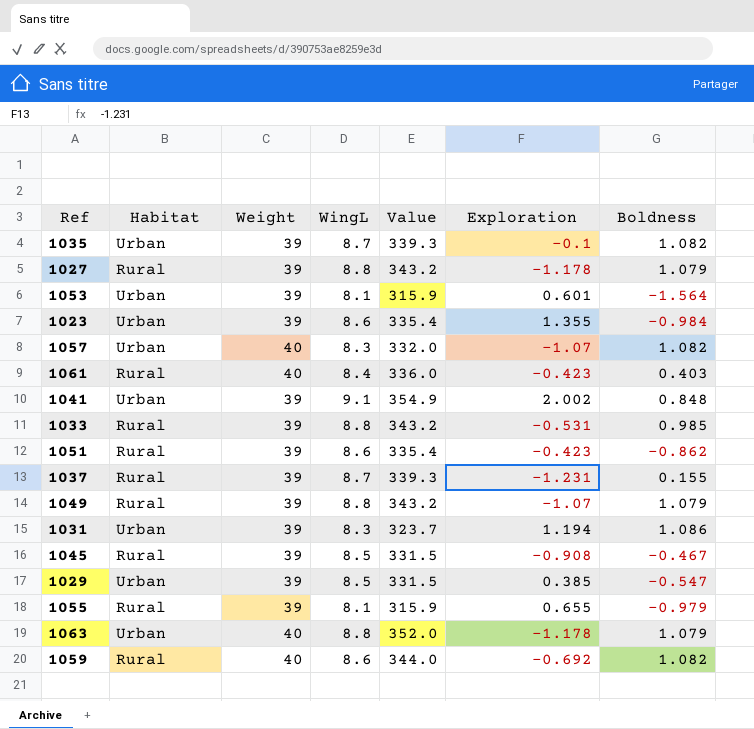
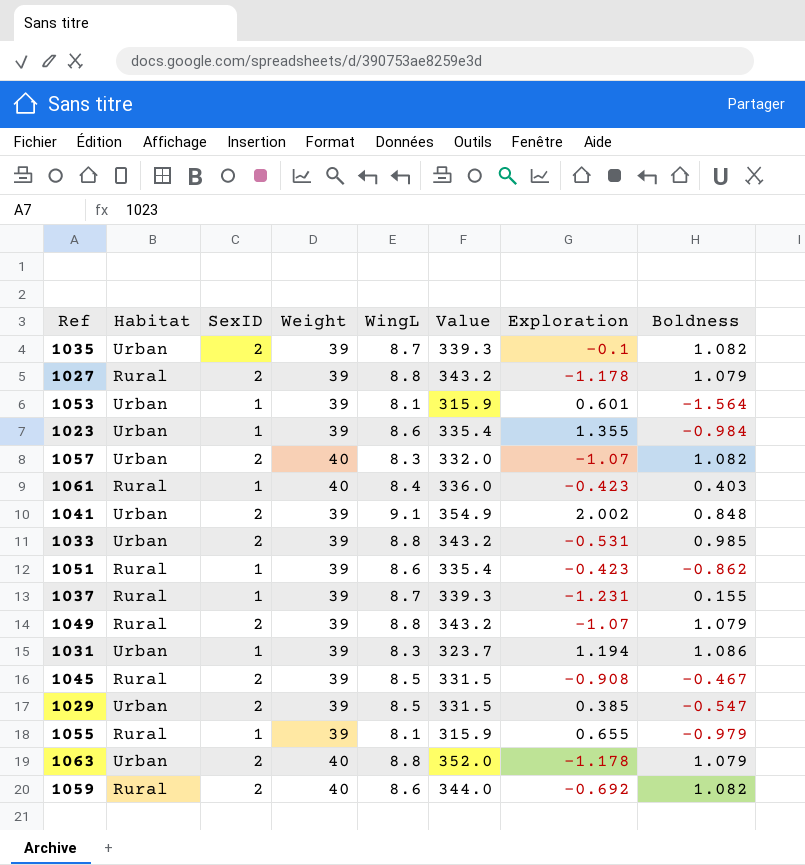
column SexID | position: none -> 3
1033 | Habitat: Rural -> Urban

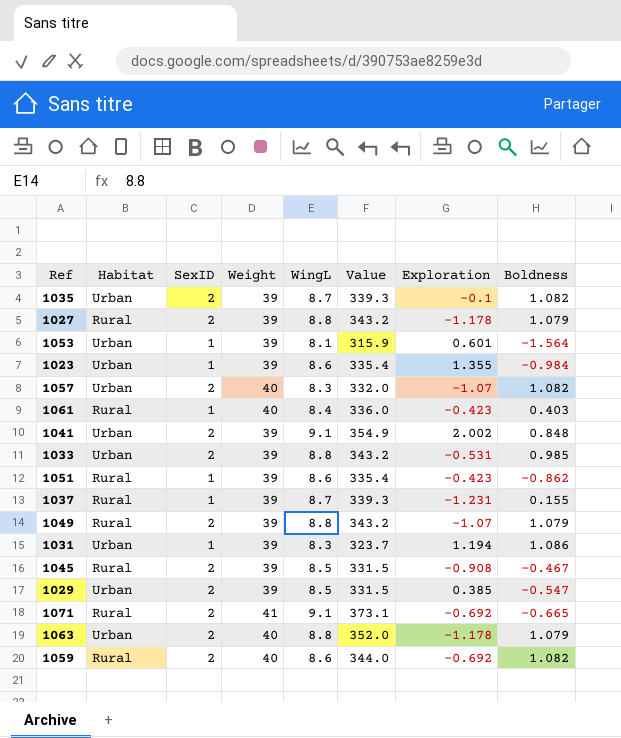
row 1055: Rural | 1 | 39 | 8.1 | 315.9 | 0.655 | -0.979 -> none
row 1071: none -> Rural | 2 | 41 | 9.1 | 373.1 | -0.692 | -0.665

